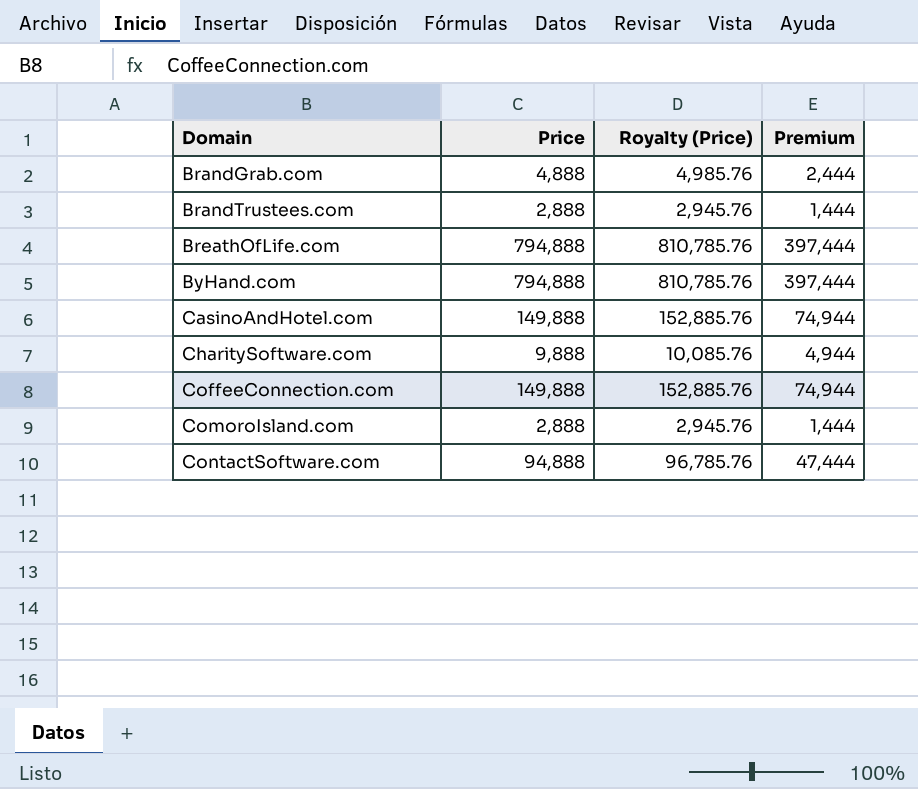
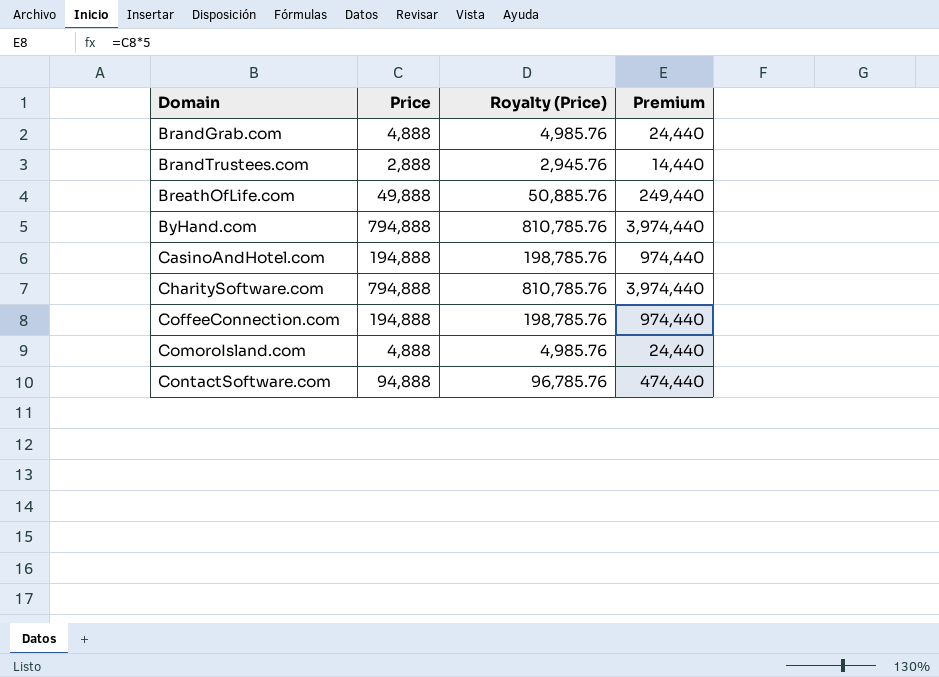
column Premium | formula: [Price] * 0.5 -> [Price] * 5
BreathOfLife.com | Price: 794,888 -> 49,888
BreathOfLife.com | Royalty (Price): 810,785.76 -> 50,885.76
CasinoAndHotel.com | Price: 149,888 -> 194,888
CasinoAndHotel.com | Royalty (Price): 152,885.76 -> 198,785.76
CharitySoftware.com | Price: 9,888 -> 794,888
CharitySoftware.com | Royalty (Price): 10,085.76 -> 810,785.76
CoffeeConnection.com | Price: 149,888 -> 194,888
CoffeeConnection.com | Royalty (Price): 152,885.76 -> 198,785.76
ComoroIsland.com | Price: 2,888 -> 4,888
ComoroIsland.com | Royalty (Price): 2,945.76 -> 4,985.76

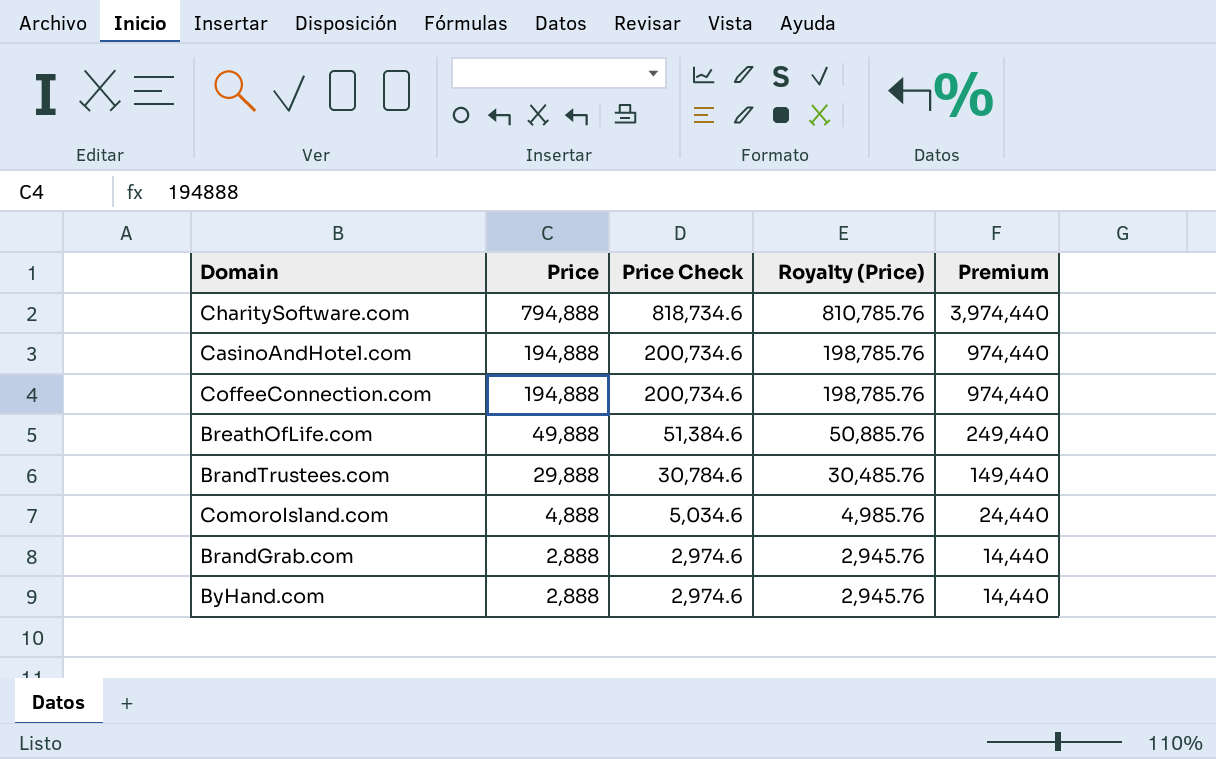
row order: Domain ascending -> Price descending
column Price Check | formula: none -> [Price] * 1.03
row ContactSoftware.com: 94,888 | 96,785.76 | 474,440 -> none
BrandTrustees.com | Price: 2,888 -> 29,888
BrandTrustees.com | Royalty (Price): 2,945.76 -> 30,485.76
BrandTrustees.com | Premium: 14,440 -> 149,440
BrandGrab.com | Price: 4,888 -> 2,888
BrandGrab.com | Royalty (Price): 4,985.76 -> 2,945.76
BrandGrab.com | Premium: 24,440 -> 14,440
ByHand.com | Price: 794,888 -> 2,888
ByHand.com | Royalty (Price): 810,785.76 -> 2,945.76
ByHand.com | Premium: 3,974,440 -> 14,440

